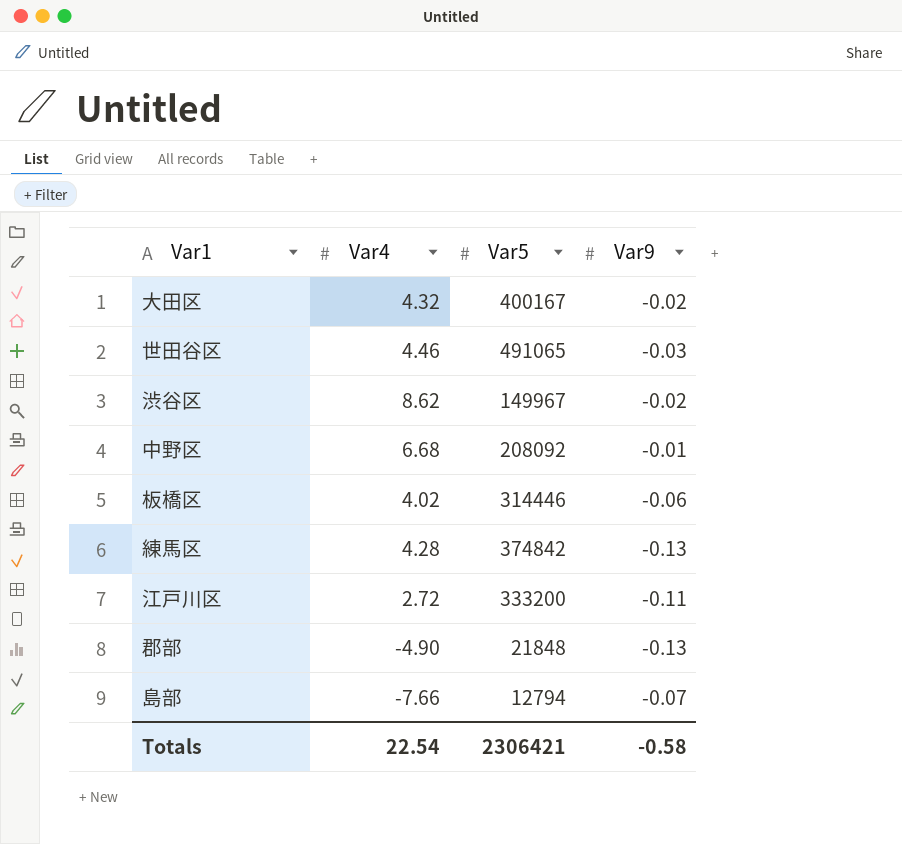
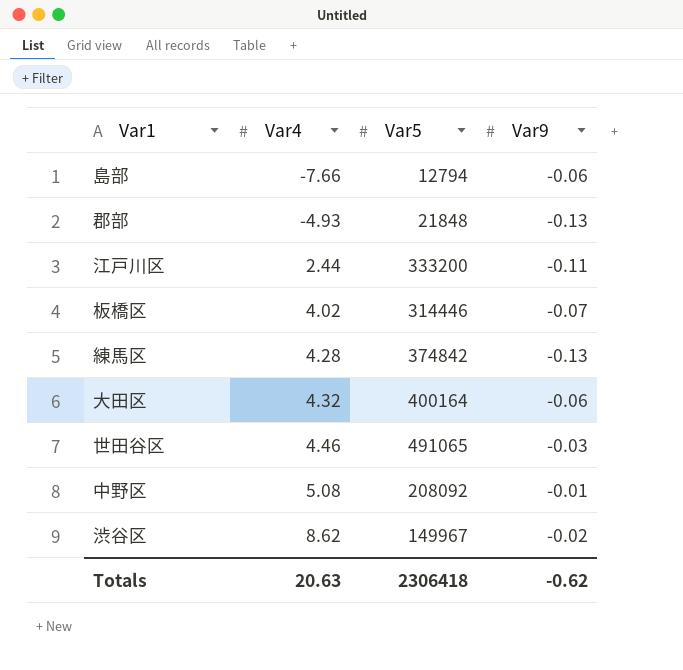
row order: none -> Var4 ascending
島部 | Var9: -0.07 -> -0.06
郡部 | Var4: -4.90 -> -4.93
江戸川区 | Var4: 2.72 -> 2.44
板橋区 | Var9: -0.06 -> -0.07
大田区 | Var5: 400167 -> 400164
大田区 | Var9: -0.02 -> -0.06
中野区 | Var4: 6.68 -> 5.08
Totals | Var4: 22.54 -> 20.63
Totals | Var5: 2306421 -> 2306418
Totals | Var9: -0.58 -> -0.62

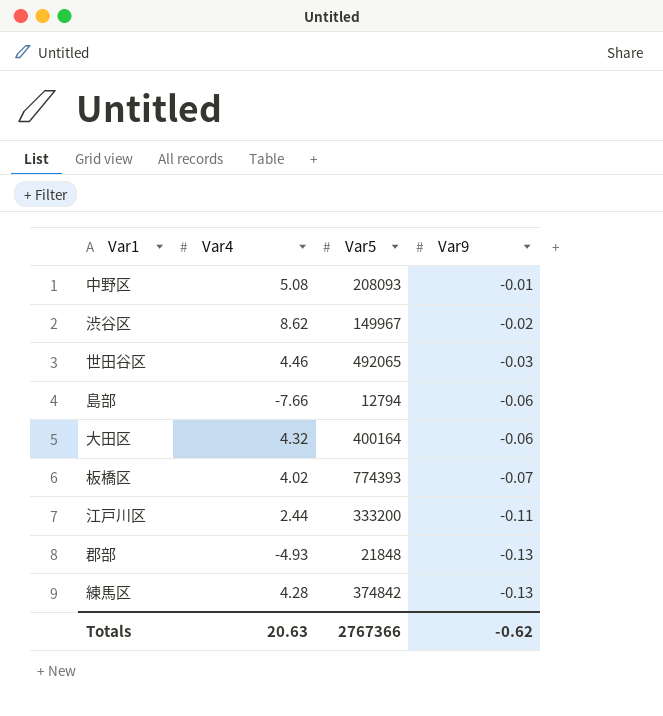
row order: Var4 ascending -> Var9 descending
中野区 | Var5: 208092 -> 208093
世田谷区 | Var5: 491065 -> 492065
板橋区 | Var5: 314446 -> 774393
Totals | Var5: 2306418 -> 2767366

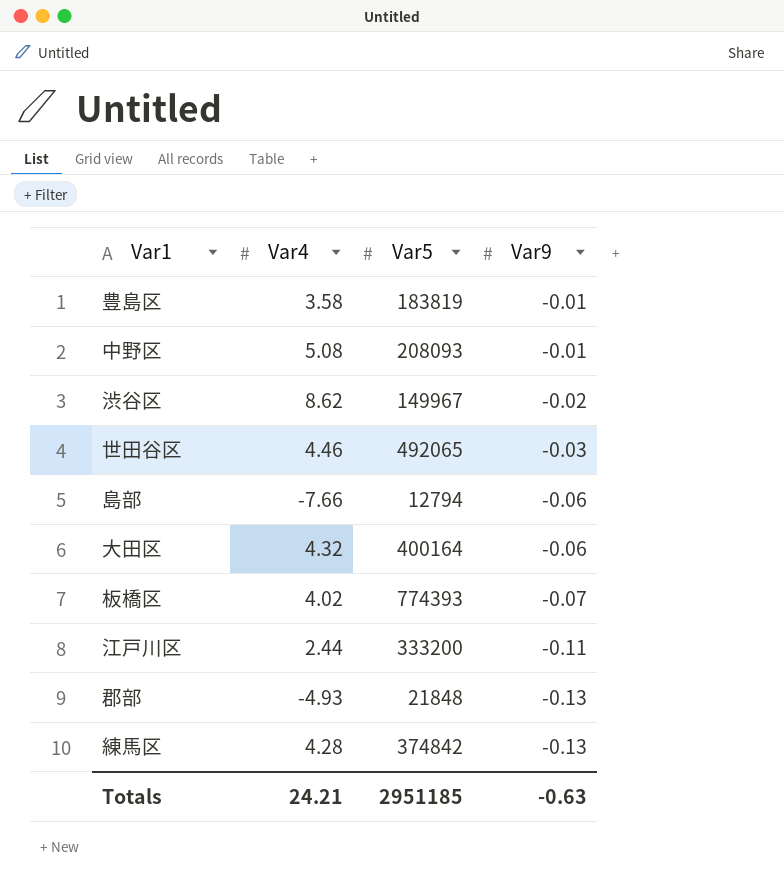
row 豊島区: none -> 3.58 | 183819 | -0.01
Totals | Var4: 20.63 -> 24.21
Totals | Var5: 2767366 -> 2951185
Totals | Var9: -0.62 -> -0.63

